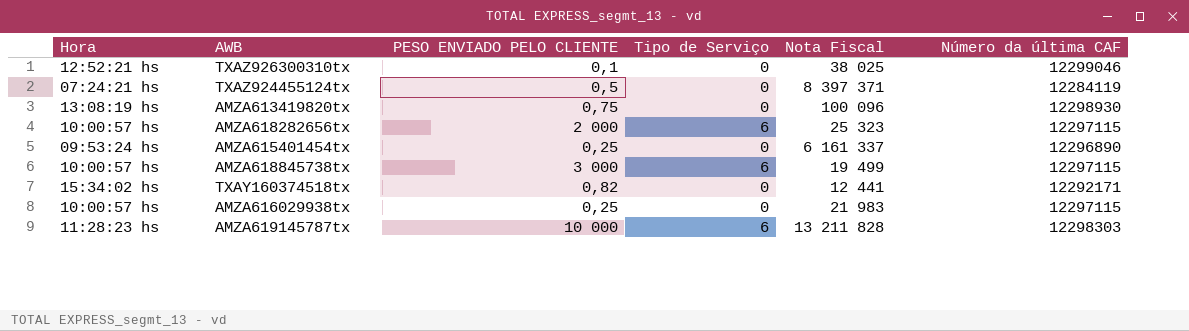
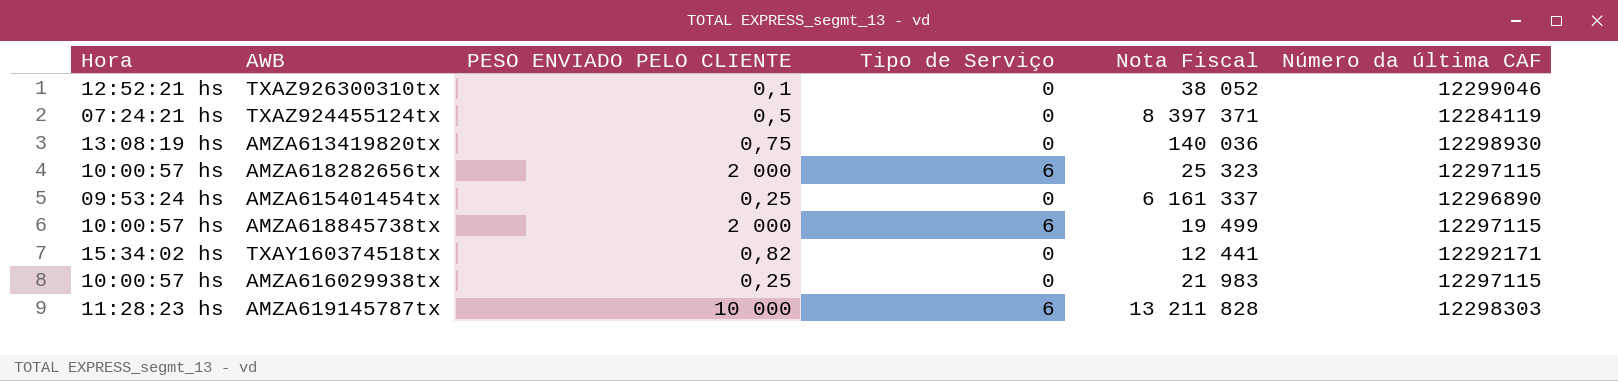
TXAZ926300310tx | Nota Fiscal: 38 025 -> 38 052
AMZA613419820tx | Nota Fiscal: 100 096 -> 140 036
AMZA618845738tx | PESO ENVIADO PELO CLIENTE: 3 000 -> 2 000

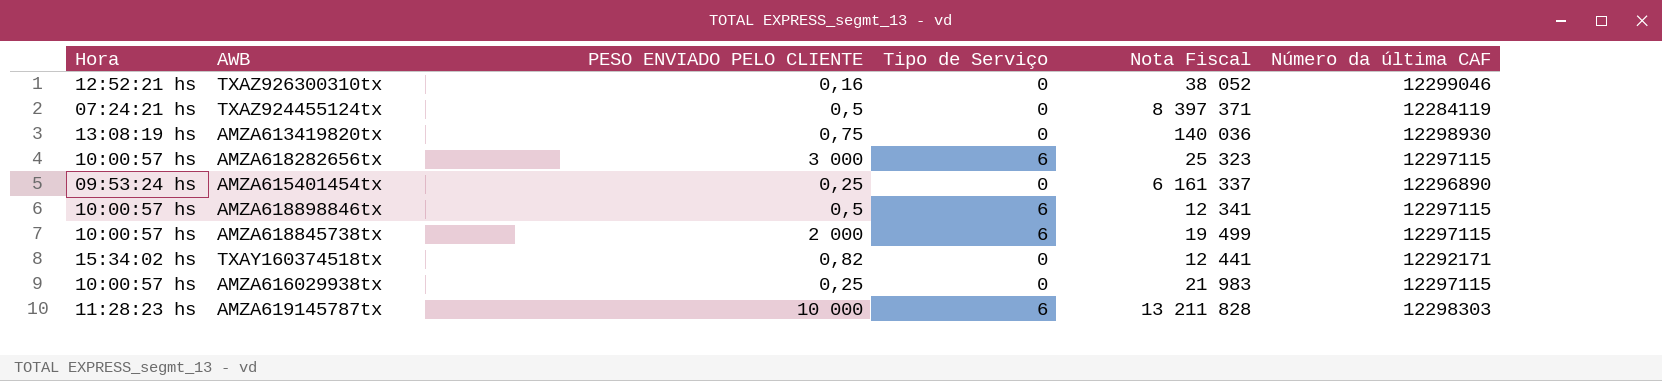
TXAZ926300310tx | PESO ENVIADO PELO CLIENTE: 0,1 -> 0,16
AMZA618282656tx | PESO ENVIADO PELO CLIENTE: 2 000 -> 3 000
row AMZA618898846tx: none -> 10:00:57 hs | 0,5 | 6 | 12 341 | 12297115

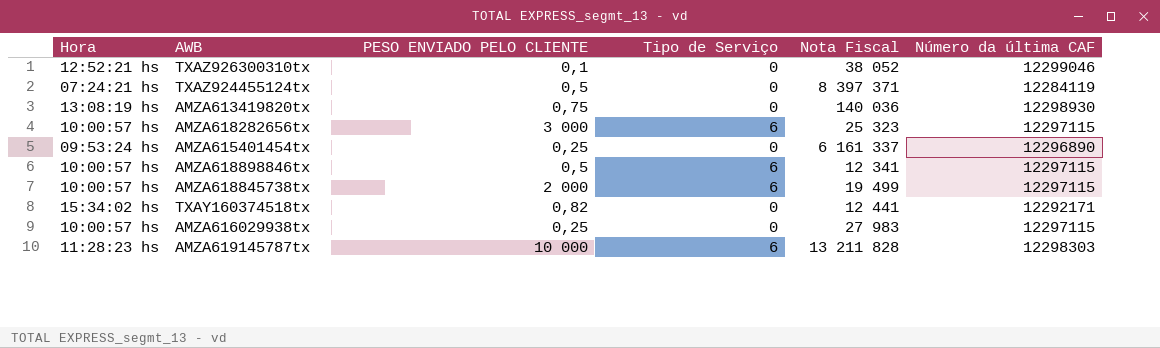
TXAZ926300310tx | PESO ENVIADO PELO CLIENTE: 0,16 -> 0,1
AMZA616029938tx | Nota Fiscal: 21 983 -> 27 983

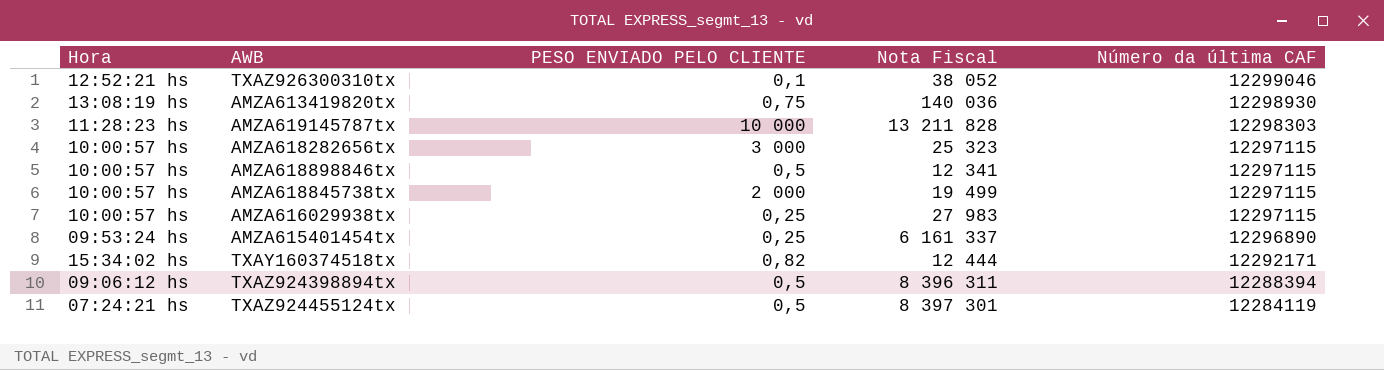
row order: none -> Número da última CAF descending
column Tipo de Serviço | position: 4 -> none
TXAY160374518tx | Nota Fiscal: 12 441 -> 12 444
row TXAZ924398894tx: none -> 09:06:12 hs | 0,5 | 8 396 311 | 12288394
TXAZ924455124tx | Nota Fiscal: 8 397 371 -> 8 397 301

